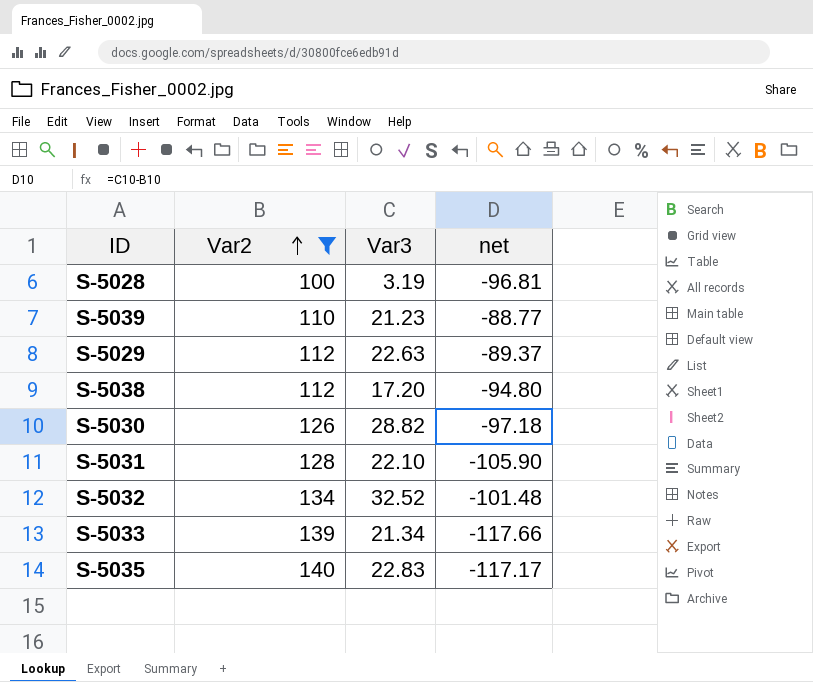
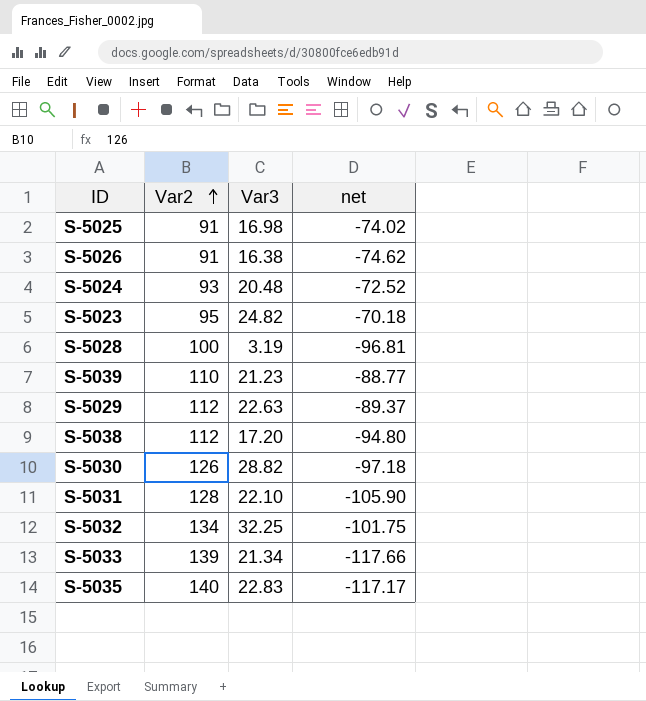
filter: Var2 >= 100 -> none
S-5032 | Var3: 32.52 -> 32.25
S-5032 | net: -101.48 -> -101.75

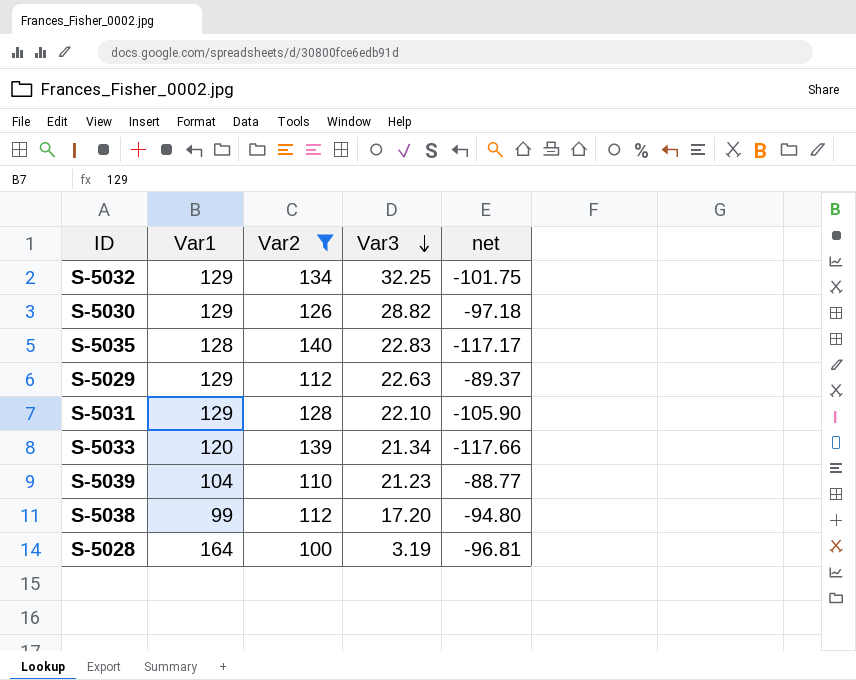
filter: none -> Var2 >= 100
row order: Var2 ascending -> Var3 descending
column Var1 | position: none -> 2

